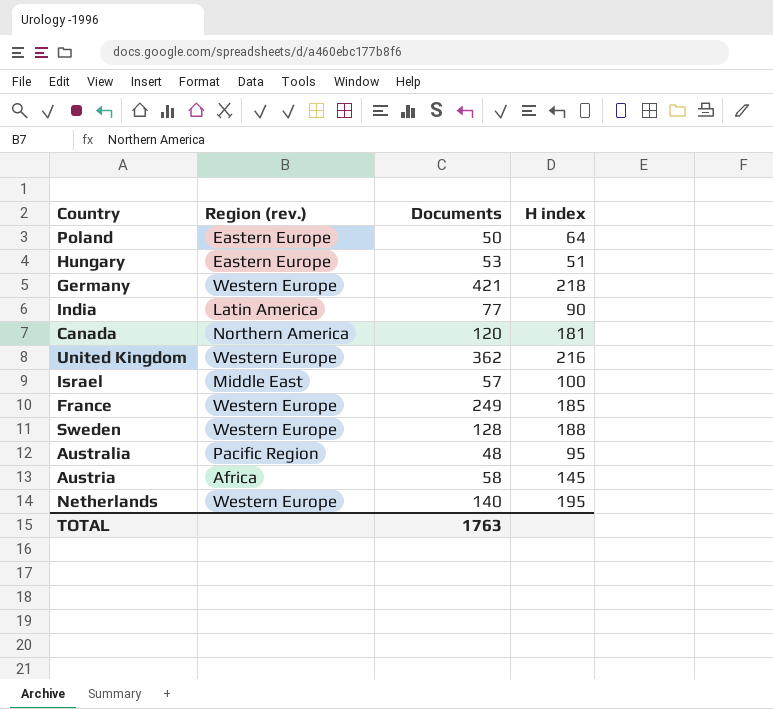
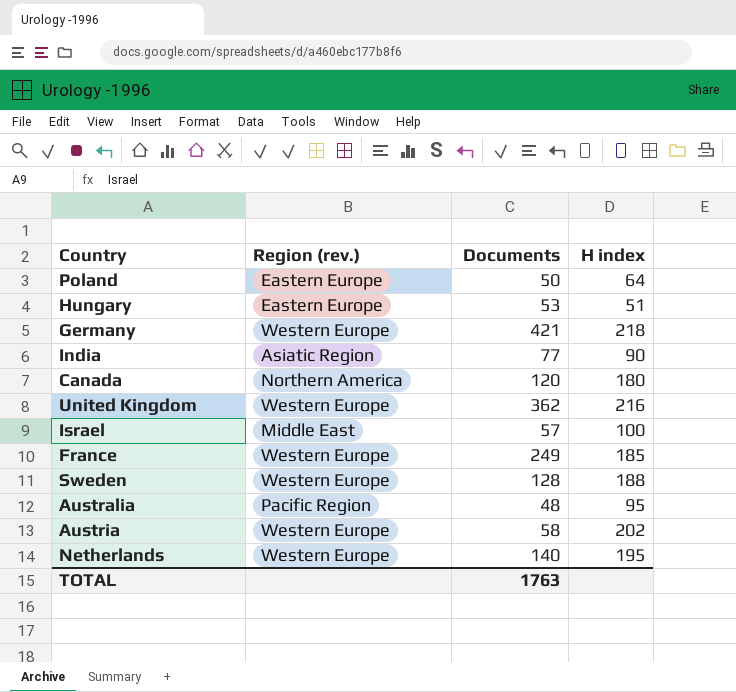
India | Region (rev.): Latin America -> Asiatic Region
Canada | H index: 181 -> 180
Austria | Region (rev.): Africa -> Western Europe
Austria | H index: 145 -> 202

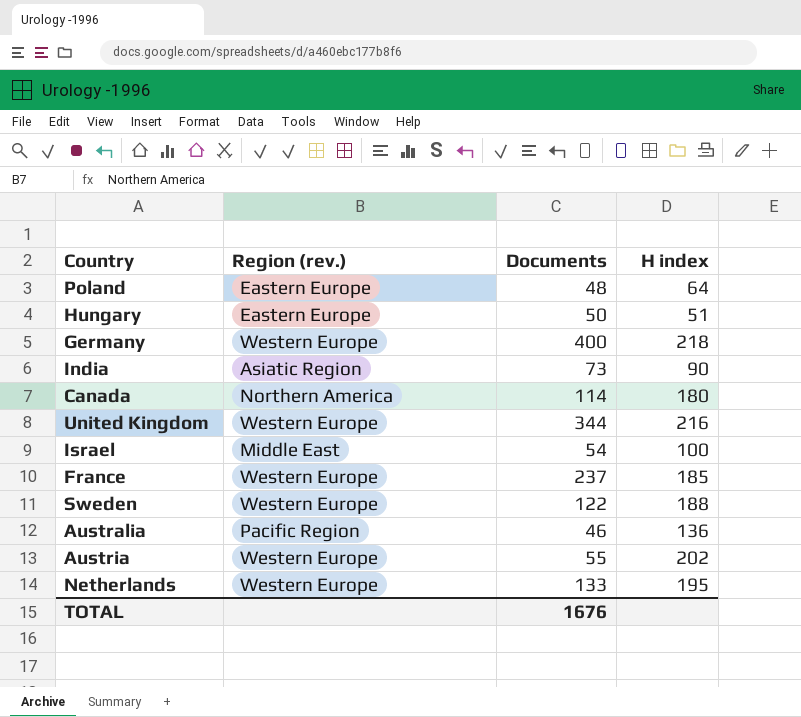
Poland | Documents: 50 -> 48
Hungary | Documents: 53 -> 50
Germany | Documents: 421 -> 400
India | Documents: 77 -> 73
Canada | Documents: 120 -> 114
United Kingdom | Documents: 362 -> 344
Israel | Documents: 57 -> 54
France | Documents: 249 -> 237
Sweden | Documents: 128 -> 122
Australia | Documents: 48 -> 46
Australia | H index: 95 -> 136
Austria | Documents: 58 -> 55
Netherlands | Documents: 140 -> 133
TOTAL | Documents: 1763 -> 1676

